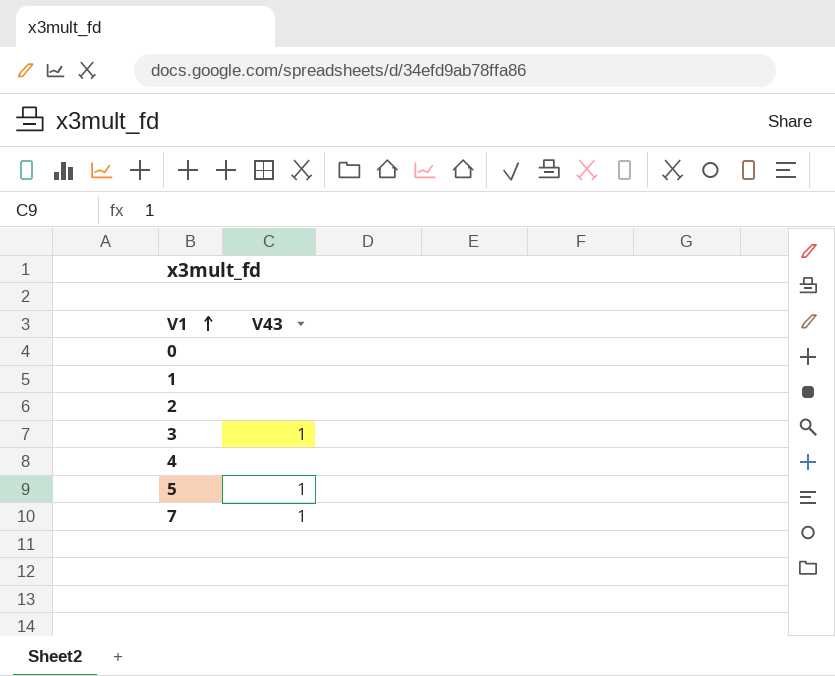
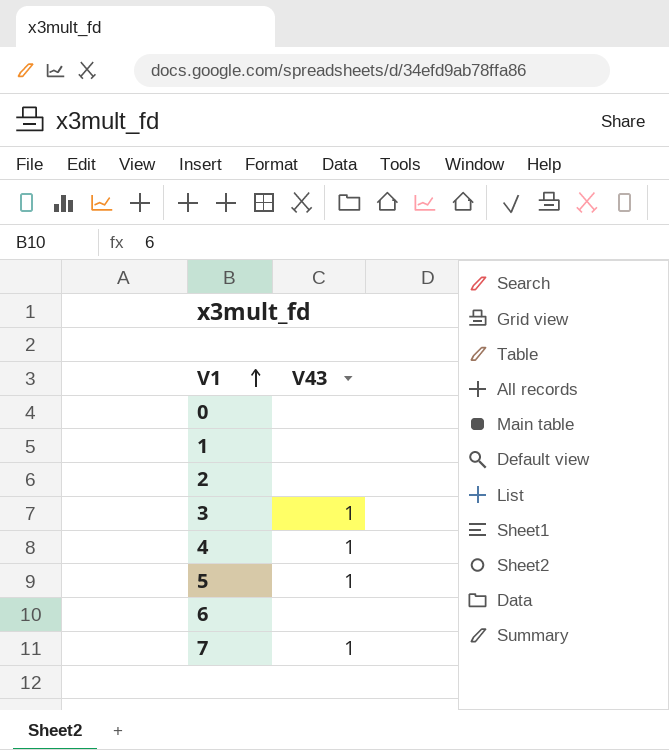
4 | V43: none -> 1
row 6: none -> none

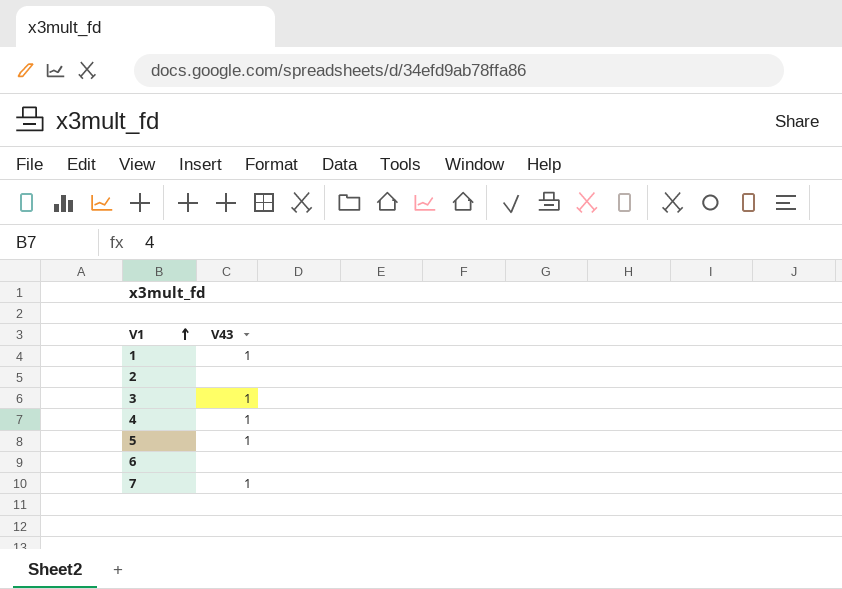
row 0: none -> none
1 | V43: none -> 1

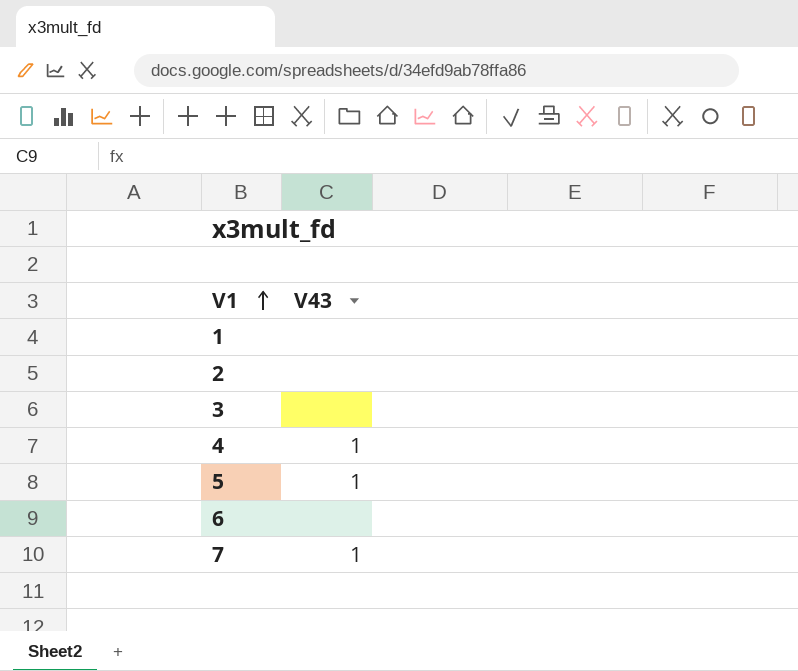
1 | V43: 1 -> none
3 | V43: 1 -> none

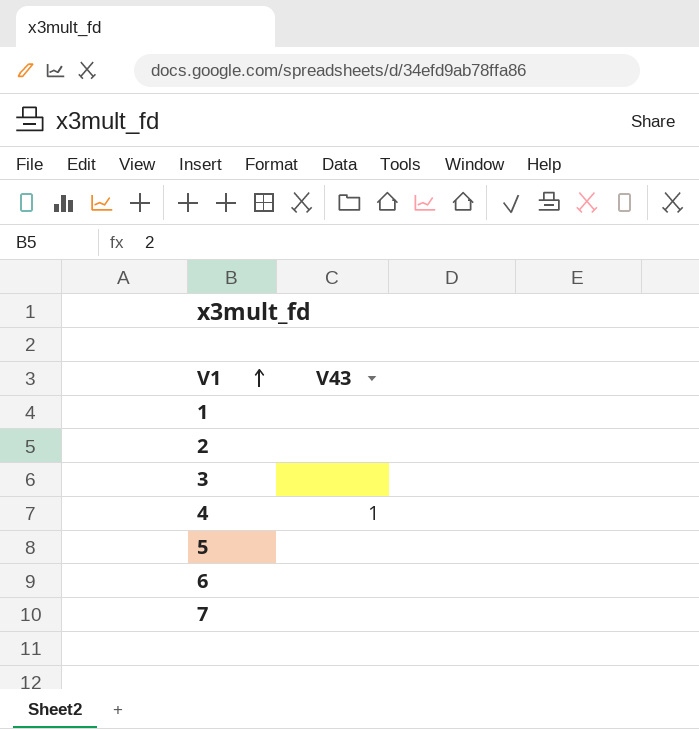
5 | V43: 1 -> none
7 | V43: 1 -> none

